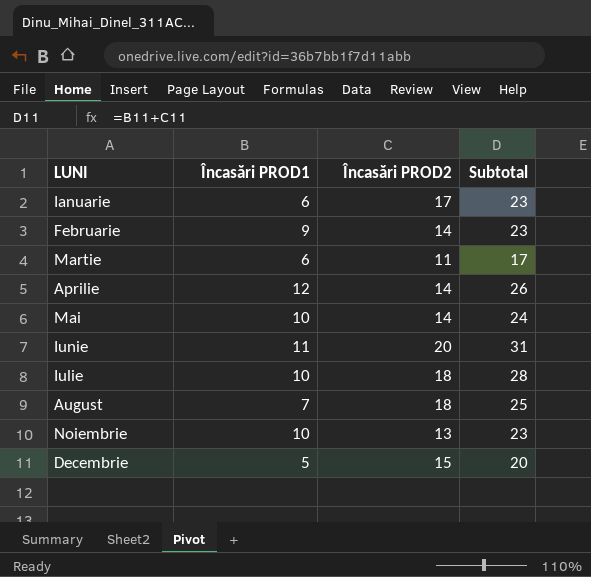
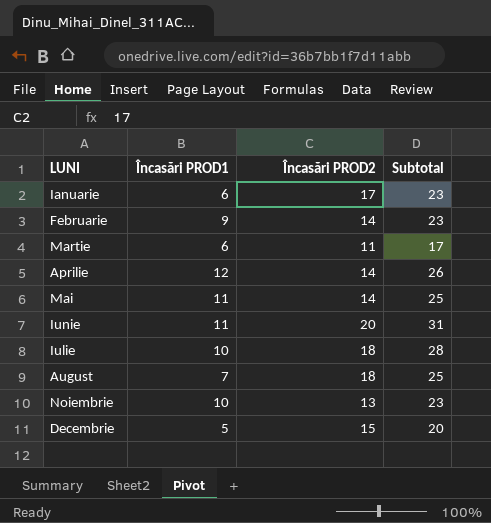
Mai | Încasări PROD1: 10 -> 11
Mai | Subtotal: 24 -> 25

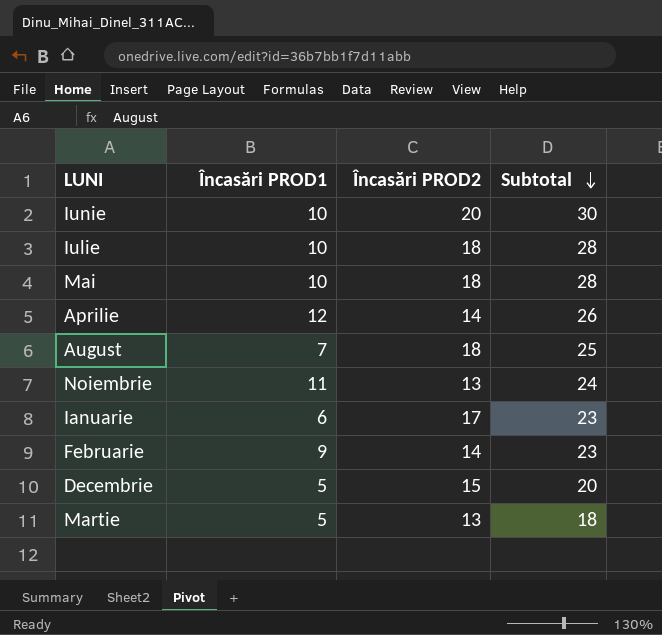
row order: none -> Subtotal descending
Iunie | Încasări PROD1: 11 -> 10
Iunie | Subtotal: 31 -> 30
Mai | Încasări PROD1: 11 -> 10
Mai | Încasări PROD2: 14 -> 18
Mai | Subtotal: 25 -> 28
Noiembrie | Încasări PROD1: 10 -> 11
Noiembrie | Subtotal: 23 -> 24
Martie | Încasări PROD1: 6 -> 5
Martie | Încasări PROD2: 11 -> 13
Martie | Subtotal: 17 -> 18

